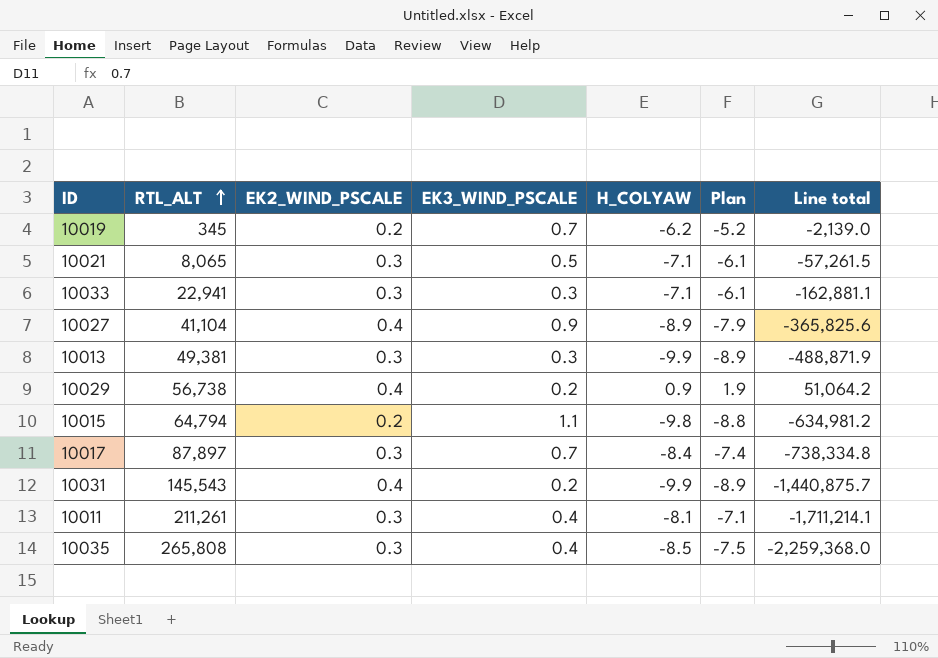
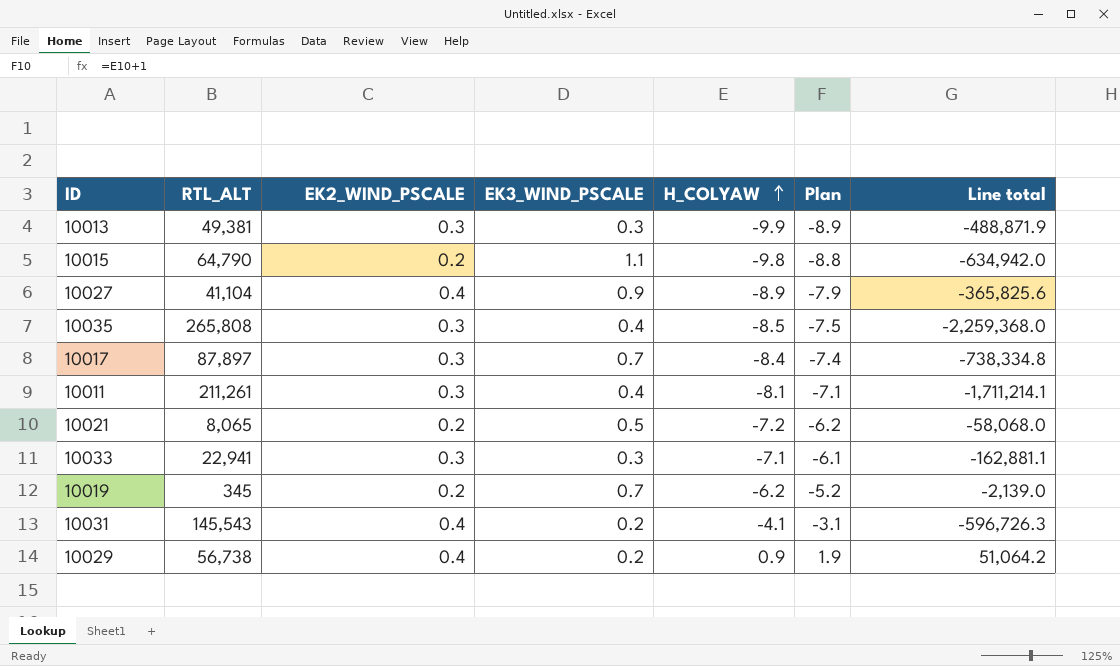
row order: RTL_ALT ascending -> H_COLYAW ascending
10015 | RTL_ALT: 64,794 -> 64,790
10015 | Line total: -634,981.2 -> -634,942.0
10021 | EK2_WIND_PSCALE: 0.3 -> 0.2
10021 | H_COLYAW: -7.1 -> -7.2
10021 | Plan: -6.1 -> -6.2
10021 | Line total: -57,261.5 -> -58,068.0
10031 | H_COLYAW: -9.9 -> -4.1
10031 | Plan: -8.9 -> -3.1
10031 | Line total: -1,440,875.7 -> -596,726.3

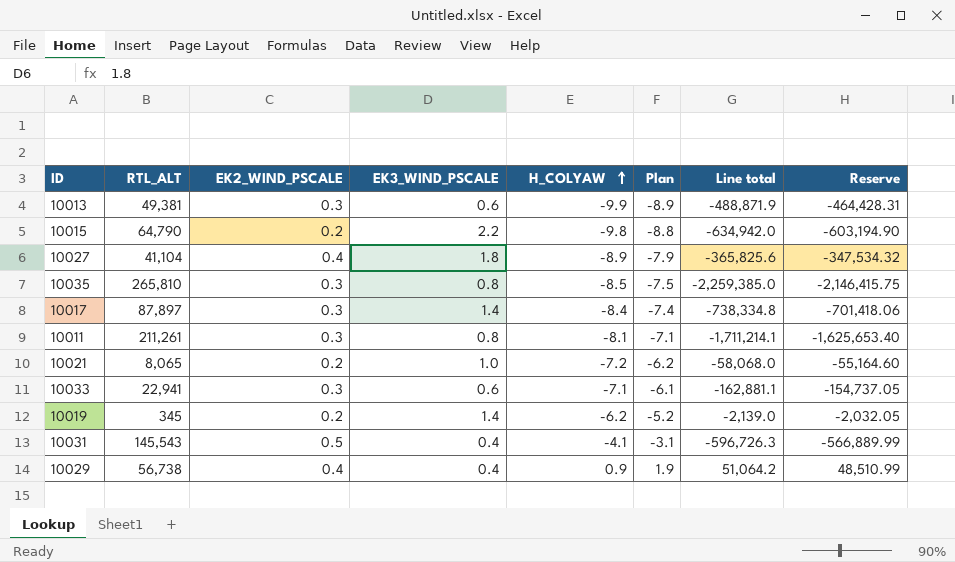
column Reserve | formula: none -> [Line total] * 0.95
10013 | EK3_WIND_PSCALE: 0.3 -> 0.6
10015 | EK3_WIND_PSCALE: 1.1 -> 2.2
10027 | EK3_WIND_PSCALE: 0.9 -> 1.8
10035 | RTL_ALT: 265,808 -> 265,810
10035 | EK3_WIND_PSCALE: 0.4 -> 0.8
10035 | Line total: -2,259,368.0 -> -2,259,385.0
10017 | EK3_WIND_PSCALE: 0.7 -> 1.4
10011 | EK3_WIND_PSCALE: 0.4 -> 0.8
10021 | EK3_WIND_PSCALE: 0.5 -> 1.0
10033 | EK3_WIND_PSCALE: 0.3 -> 0.6
10019 | EK3_WIND_PSCALE: 0.7 -> 1.4
10031 | EK2_WIND_PSCALE: 0.4 -> 0.5
10031 | EK3_WIND_PSCALE: 0.2 -> 0.4
10029 | EK3_WIND_PSCALE: 0.2 -> 0.4

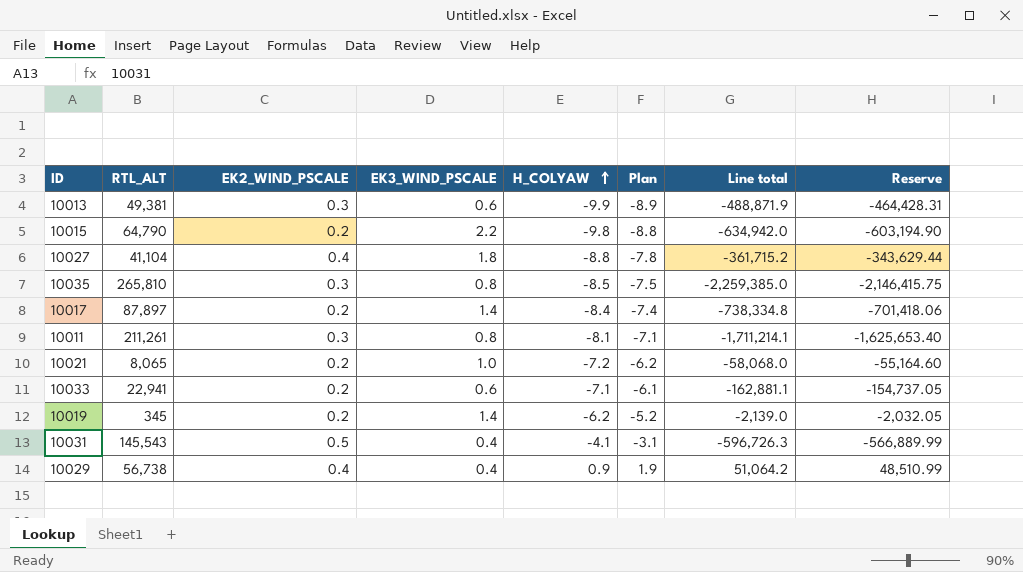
10027 | H_COLYAW: -8.9 -> -8.8
10027 | Plan: -7.9 -> -7.8
10027 | Line total: -365,825.6 -> -361,715.2
10027 | Reserve: -347,534.32 -> -343,629.44
10017 | EK2_WIND_PSCALE: 0.3 -> 0.2
10033 | EK2_WIND_PSCALE: 0.3 -> 0.2

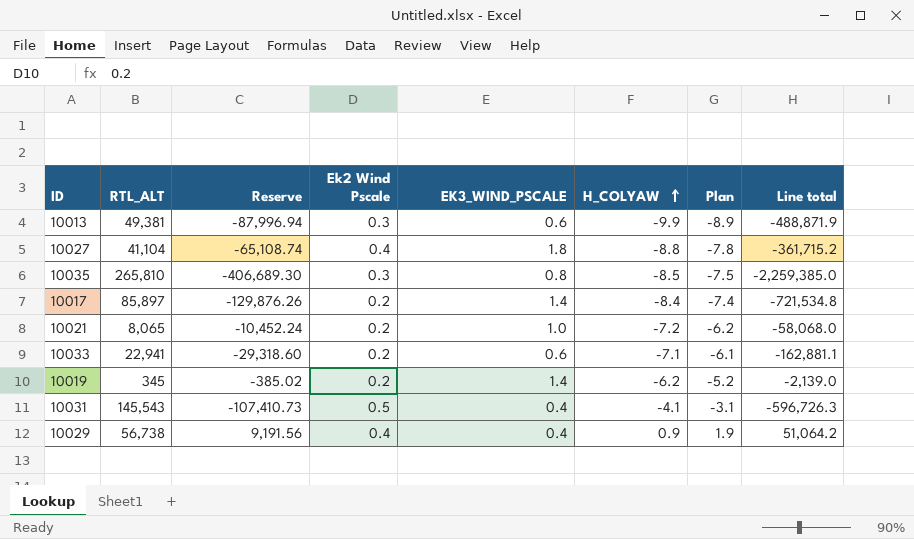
column Reserve | formula: [Line total] * 0.95 -> [Line total] * 0.18
column Reserve | position: 8 -> 3
column name: EK2_WIND_PSCALE -> Ek2 Wind Pscale
row 10015: 64,790 | 0.2 | 2.2 | -9.8 | -8.8 | -634,942.0 | -603,194.90 -> none
row 10011: 211,261 | 0.3 | 0.8 | -8.1 | -7.1 | -1,711,214.1 | -1,625,653.40 -> none
10017 | RTL_ALT: 87,897 -> 85,897
10017 | Line total: -738,334.8 -> -721,534.8

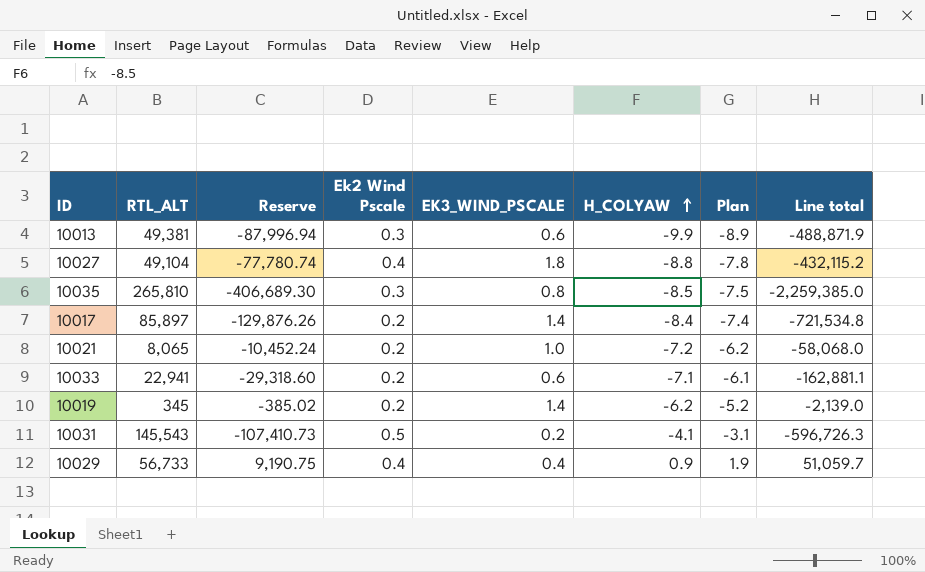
10027 | RTL_ALT: 41,104 -> 49,104
10027 | Reserve: -65,108.74 -> -77,780.74
10027 | Line total: -361,715.2 -> -432,115.2
10031 | EK3_WIND_PSCALE: 0.4 -> 0.2
10029 | RTL_ALT: 56,738 -> 56,733
10029 | Reserve: 9,191.56 -> 9,190.75
10029 | Line total: 51,064.2 -> 51,059.7

